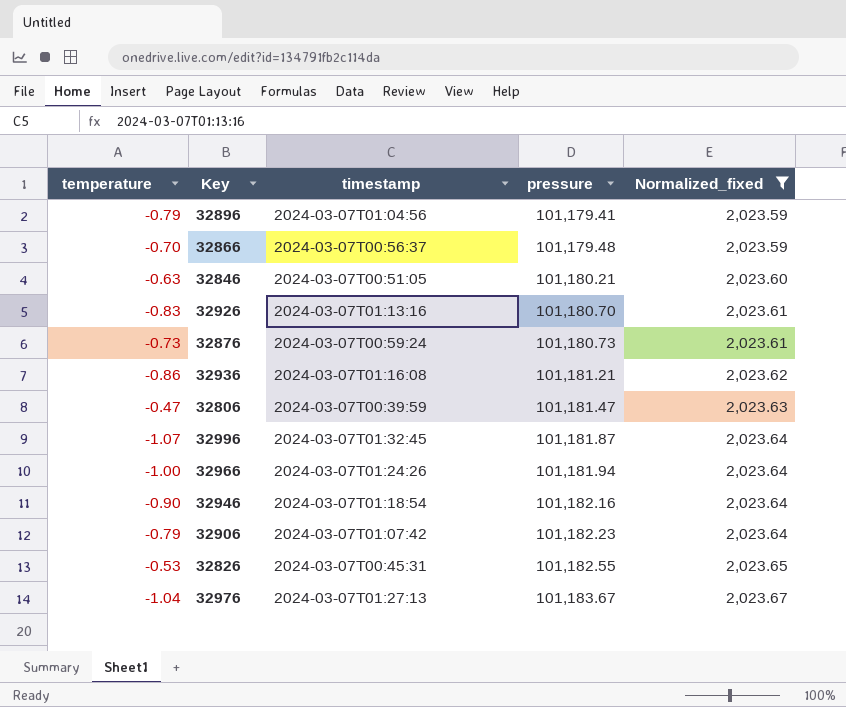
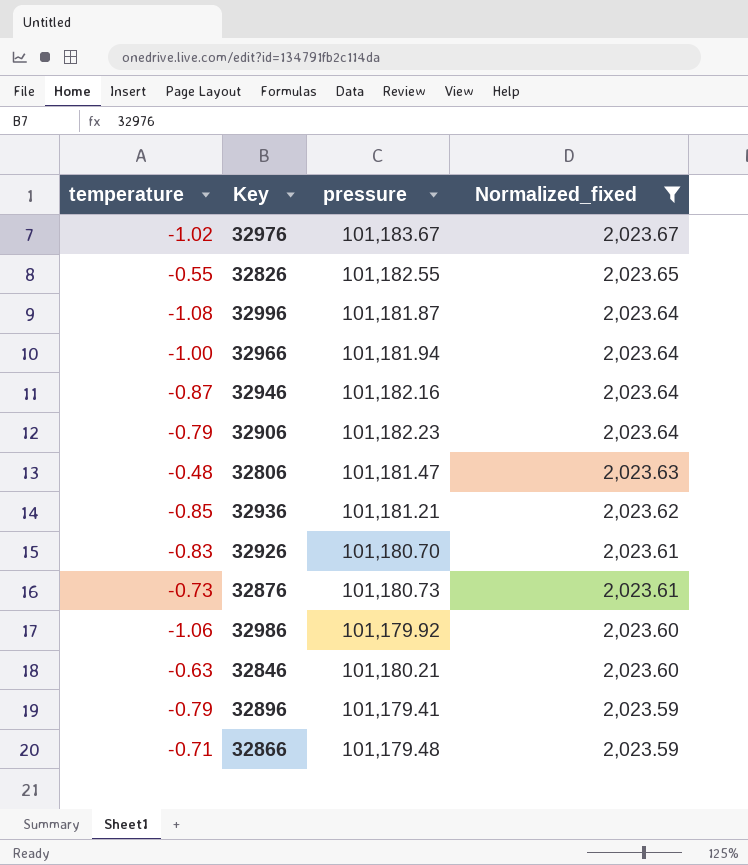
row order: pressure ascending -> Normalized_fixed descending
column timestamp | position: 3 -> none
32976 | temperature: -1.04 -> -1.02
32826 | temperature: -0.53 -> -0.55
32996 | temperature: -1.07 -> -1.08
32946 | temperature: -0.90 -> -0.87
32806 | temperature: -0.47 -> -0.48
32936 | temperature: -0.86 -> -0.85
row 32986: none -> -1.06 | 101,179.92 | 2,023.60
32866 | temperature: -0.70 -> -0.71

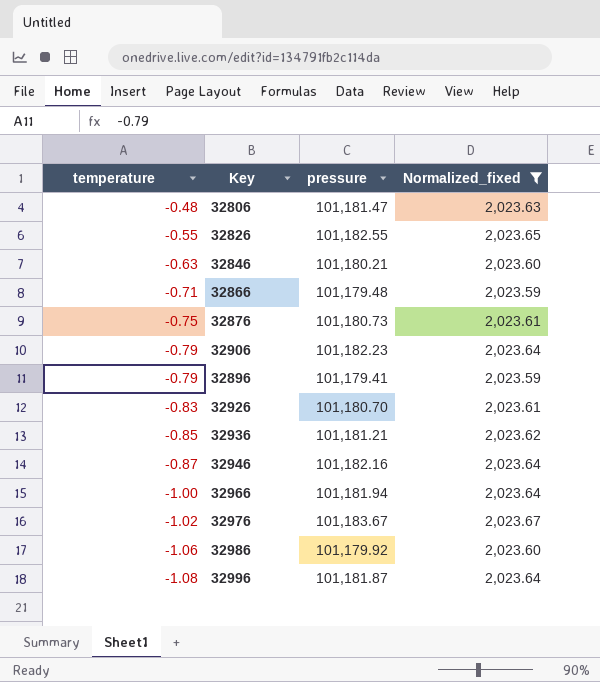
row order: Normalized_fixed descending -> temperature descending
32876 | temperature: -0.73 -> -0.75

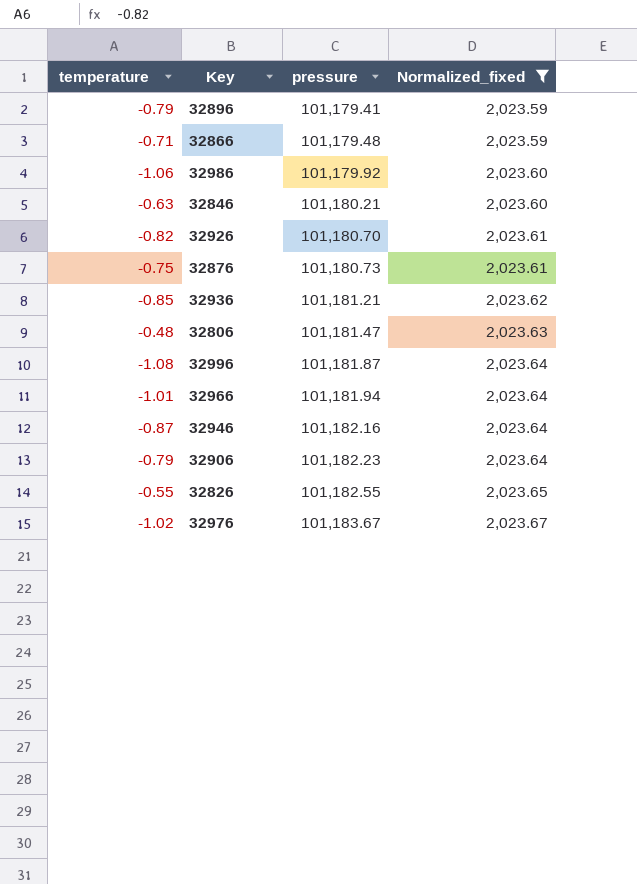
row order: temperature descending -> pressure ascending
32926 | temperature: -0.83 -> -0.82
32966 | temperature: -1.00 -> -1.01

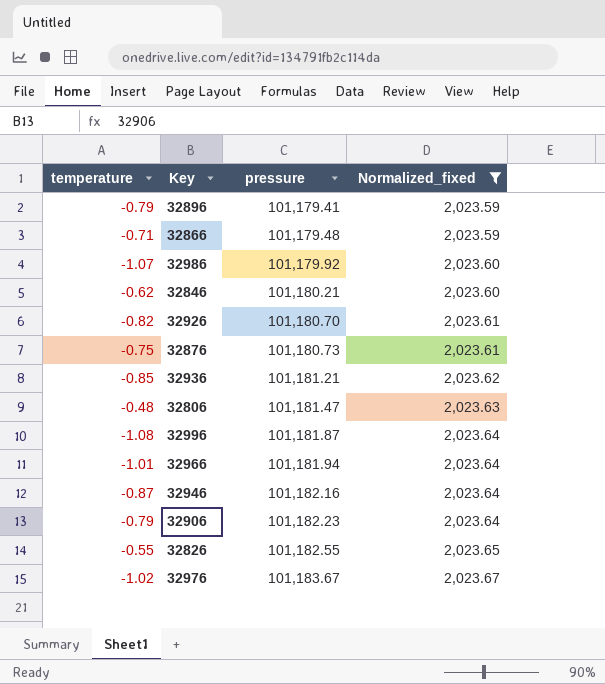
32986 | temperature: -1.06 -> -1.07
32846 | temperature: -0.63 -> -0.62

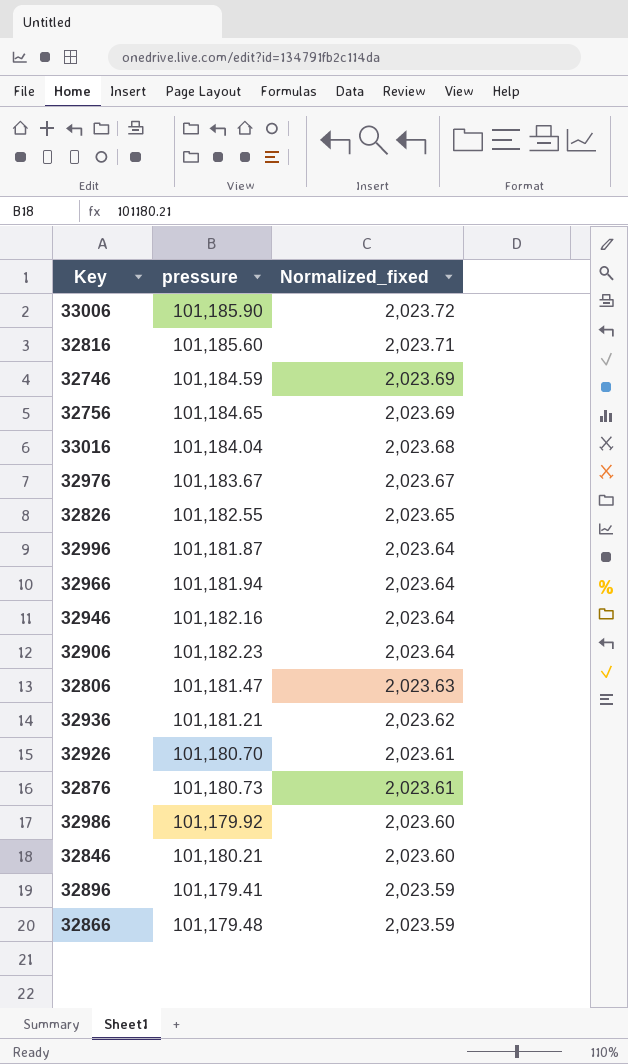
filter: Normalized_fixed <= 2,023.67 -> none
row order: pressure ascending -> Normalized_fixed descending
column temperature | position: 1 -> none

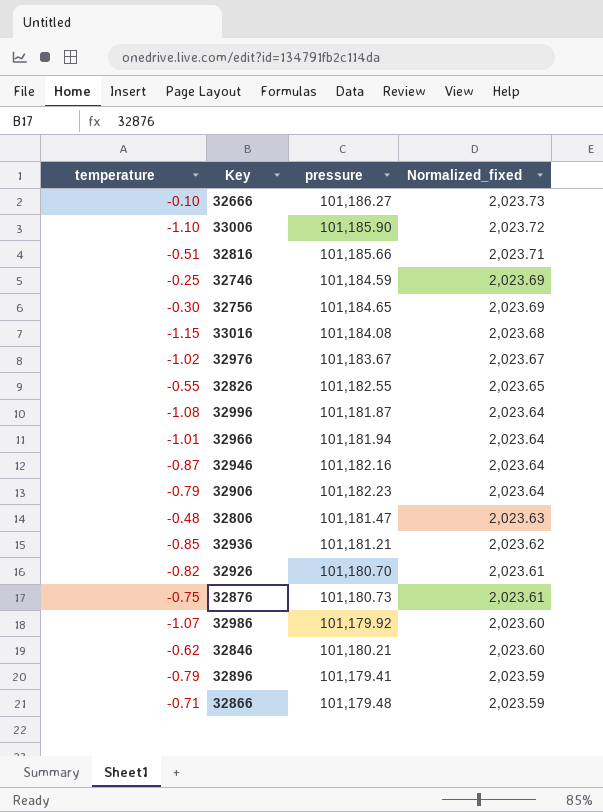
column temperature | position: none -> 1
row 32666: none -> -0.10 | 101,186.27 | 2,023.73
32816 | pressure: 101,185.60 -> 101,185.66
33016 | pressure: 101,184.04 -> 101,184.08

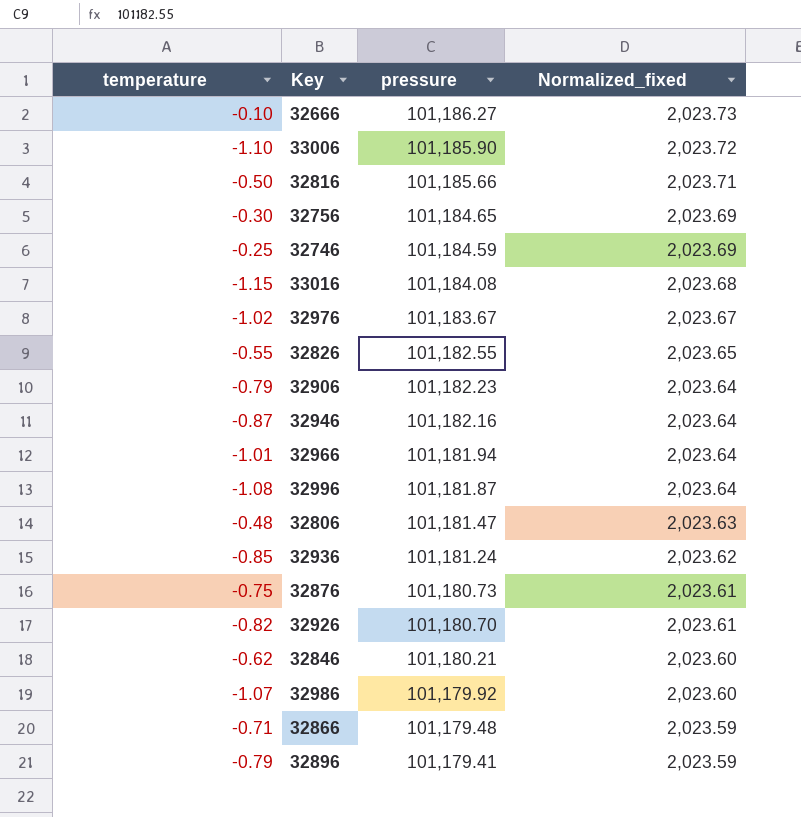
row order: Normalized_fixed descending -> pressure descending
32816 | temperature: -0.51 -> -0.50
32936 | pressure: 101,181.21 -> 101,181.24

